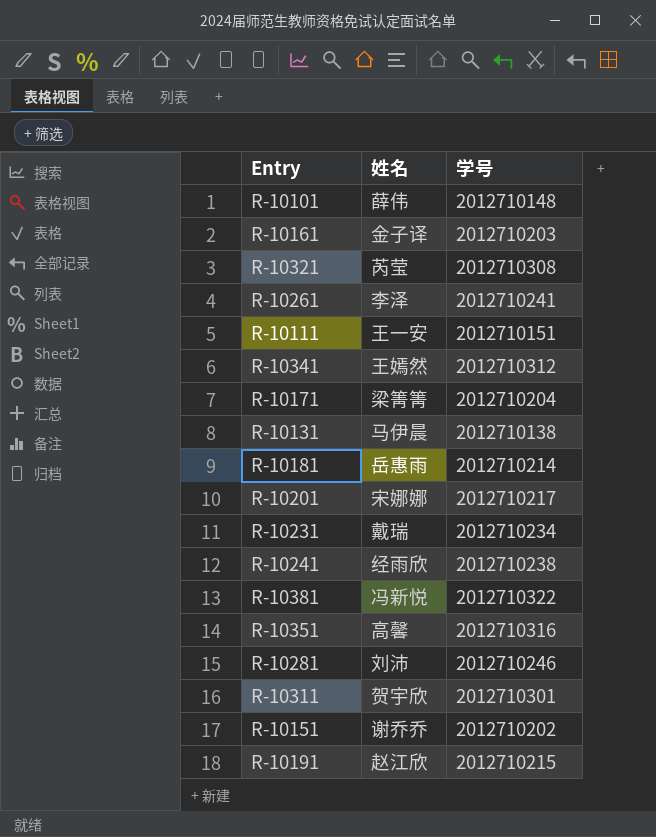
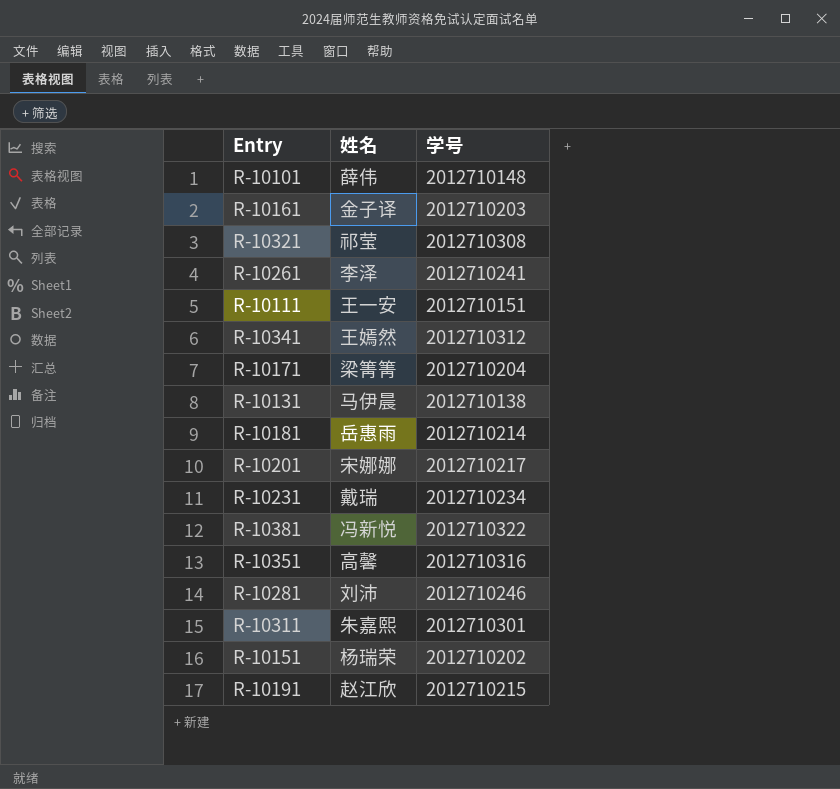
row R-10241: 经雨欣 | 2012710238 -> none
R-10321 | 姓名: 芮莹 -> 祁莹
R-10311 | 姓名: 贺宇欣 -> 朱嘉熙
R-10151 | 姓名: 谢乔乔 -> 杨瑞荣

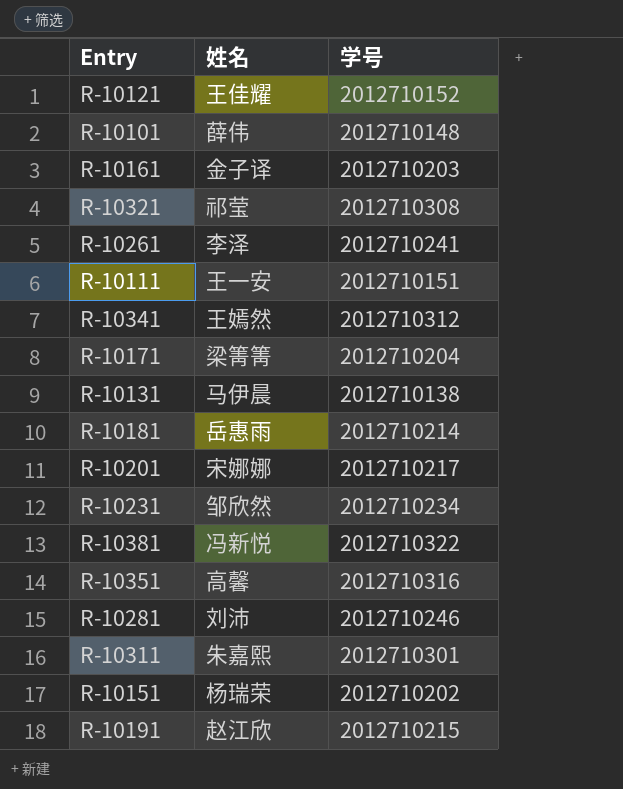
row R-10121: none -> 王佳耀 | 2012710152
R-10231 | 姓名: 戴瑞 -> 邹欣然

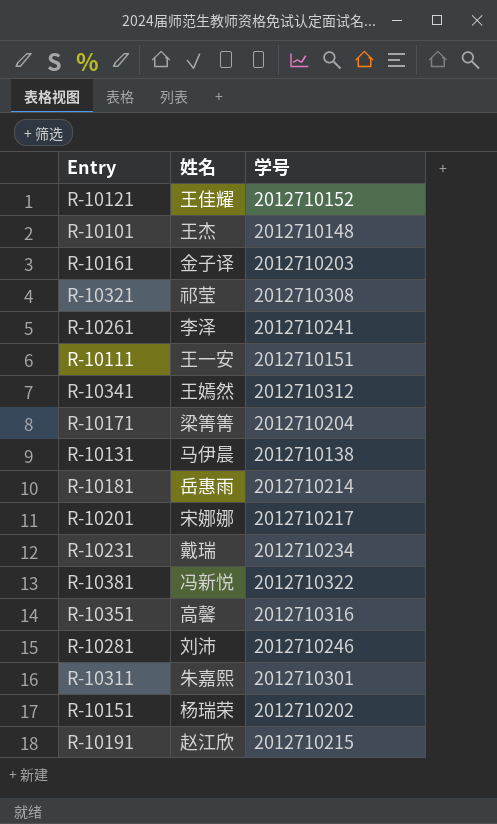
R-10101 | 姓名: 薛伟 -> 王杰
R-10231 | 姓名: 邹欣然 -> 戴瑞

